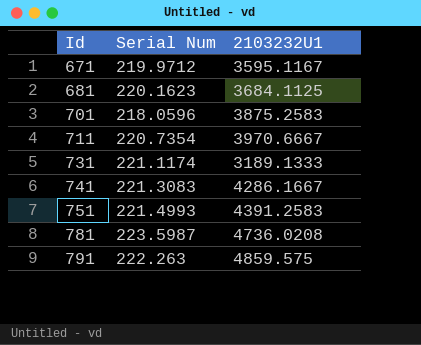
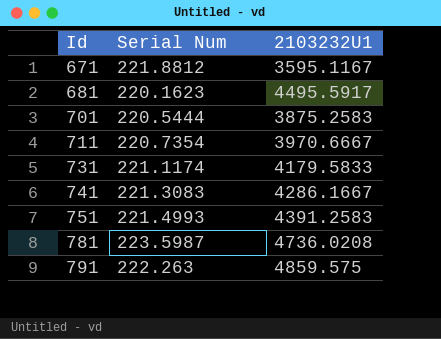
671 | Serial Num: 219.9712 -> 221.8812
681 | 2103232U1: 3684.1125 -> 4495.5917
701 | Serial Num: 218.0596 -> 220.5444
731 | 2103232U1: 3189.1333 -> 4179.5833

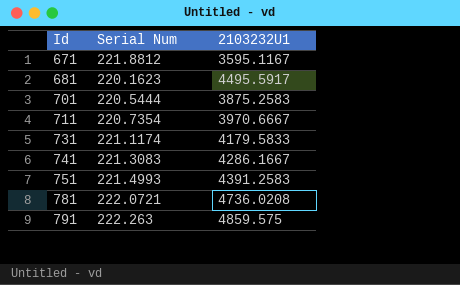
781 | Serial Num: 223.5987 -> 222.0721

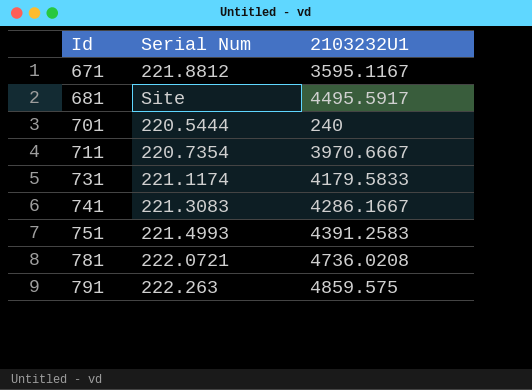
681 | Serial Num: 220.1623 -> Site
701 | 2103232U1: 3875.2583 -> 240

